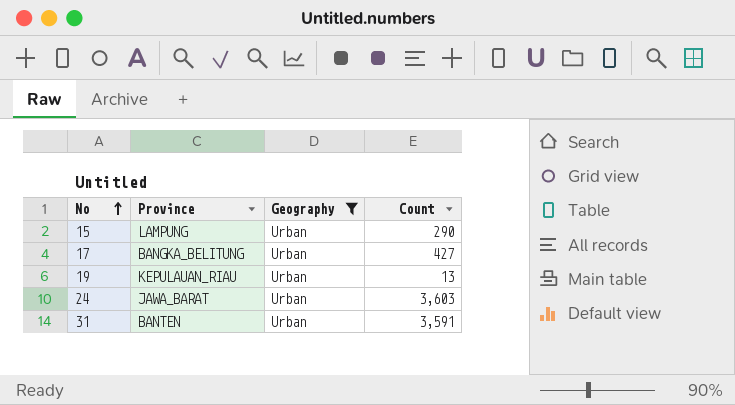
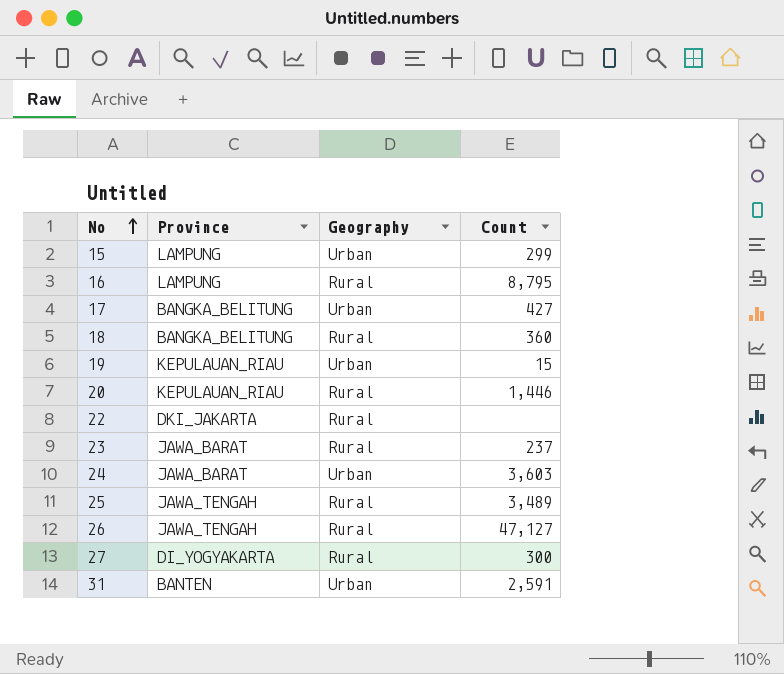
filter: Geography = Urban -> none
15 | Count: 290 -> 299
19 | Count: 13 -> 15
31 | Count: 3,591 -> 2,591

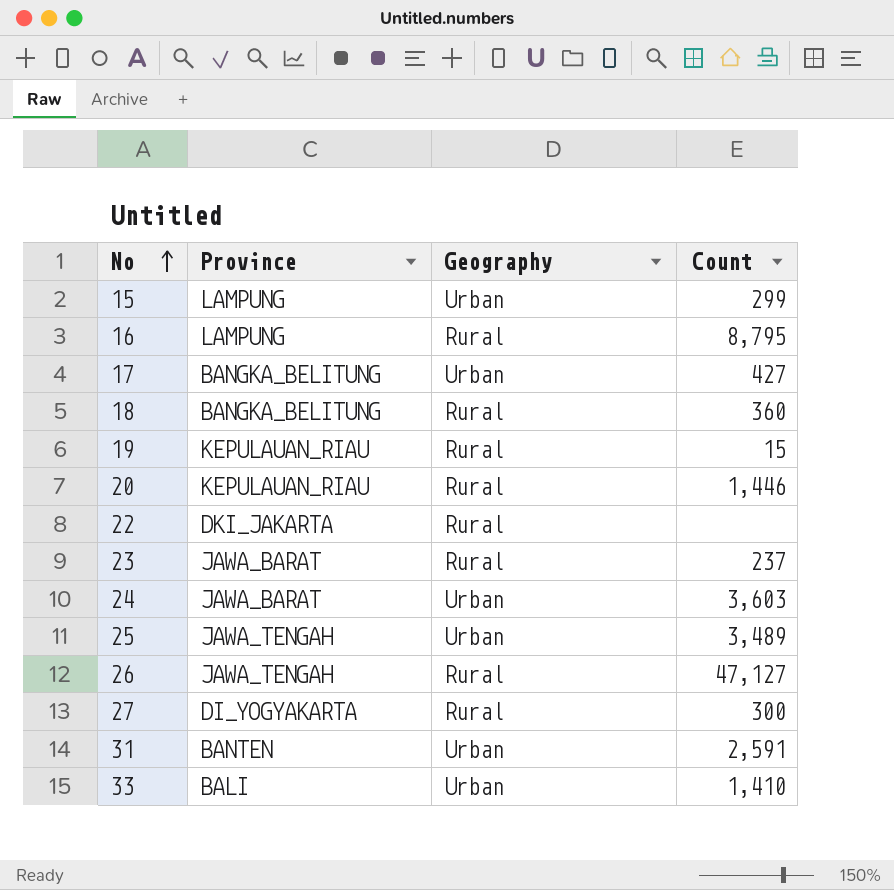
19 | Geography: Urban -> Rural
25 | Geography: Rural -> Urban
row 33: none -> BALI | Urban | 1,410

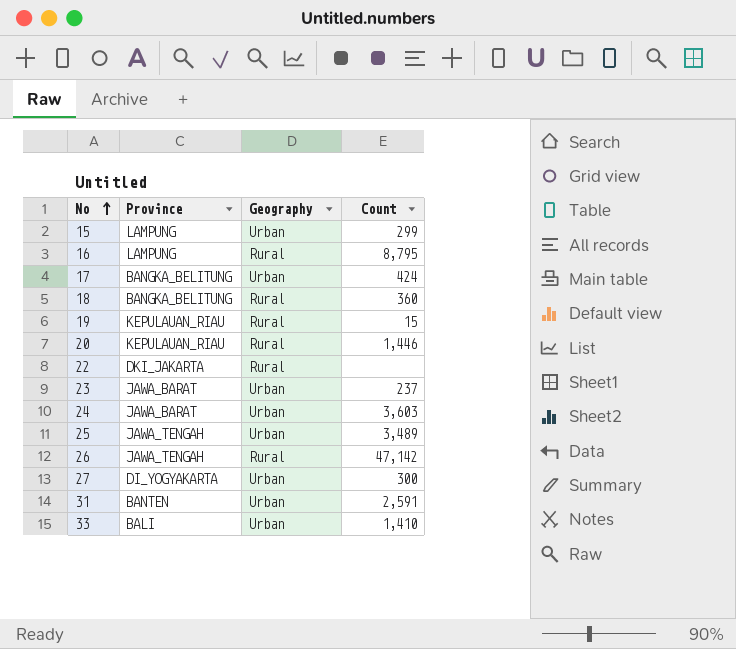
17 | Count: 427 -> 424
23 | Geography: Rural -> Urban
26 | Count: 47,127 -> 47,142
27 | Geography: Rural -> Urban

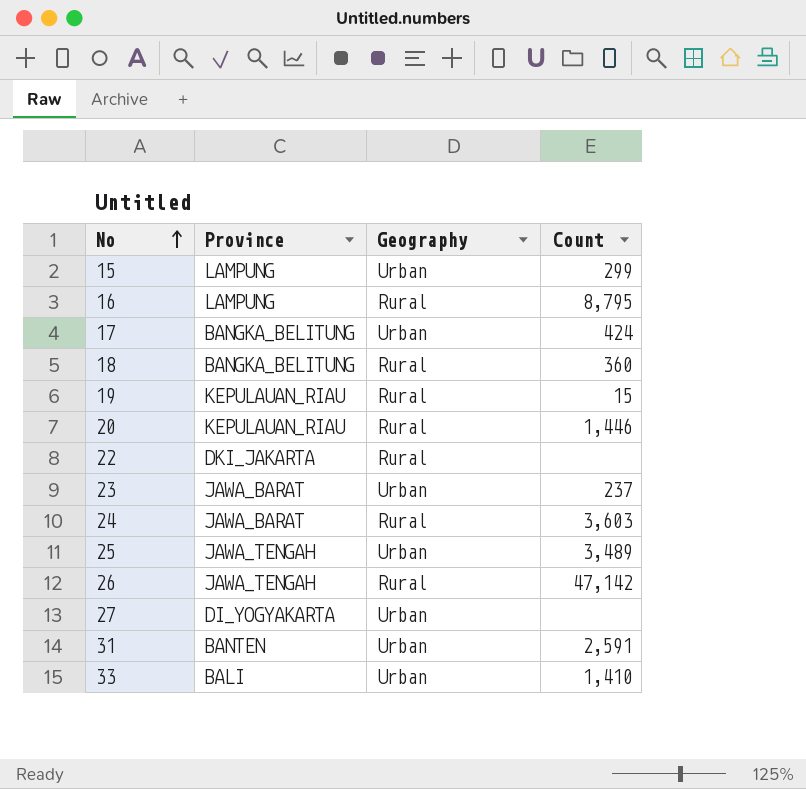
24 | Geography: Urban -> Rural
27 | Count: 300 -> none

